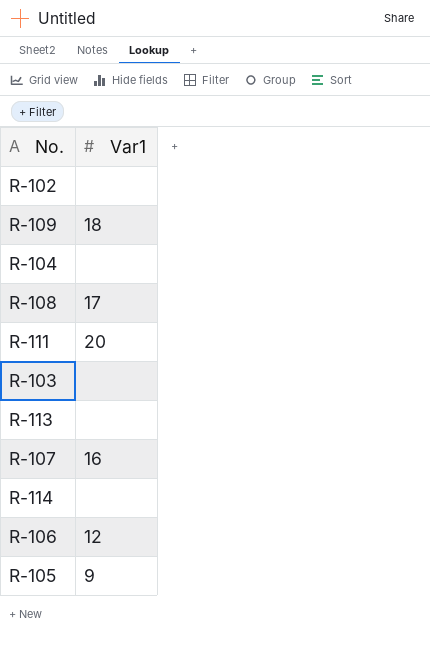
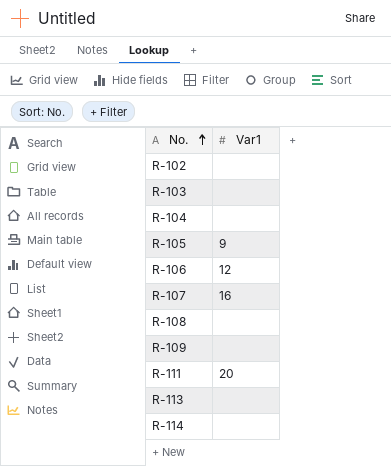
row order: none -> No. ascending
R-108 | Var1: 17 -> none
R-109 | Var1: 18 -> none

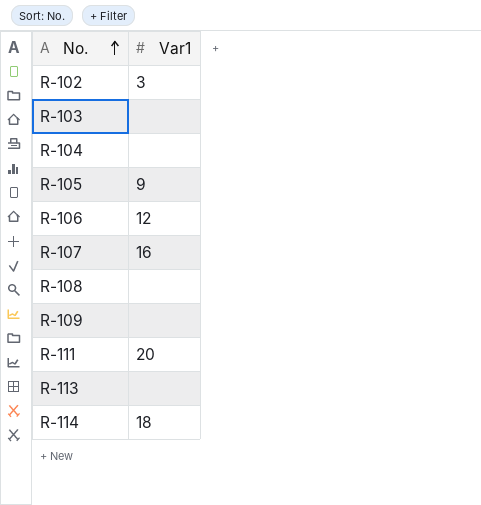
R-102 | Var1: none -> 3
R-114 | Var1: none -> 18

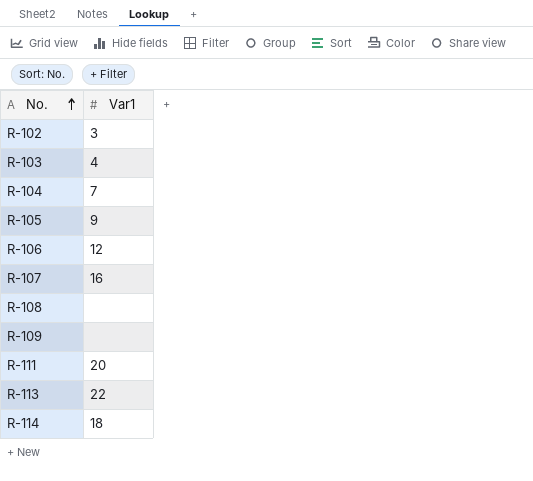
R-103 | Var1: none -> 4
R-104 | Var1: none -> 7
R-113 | Var1: none -> 22

